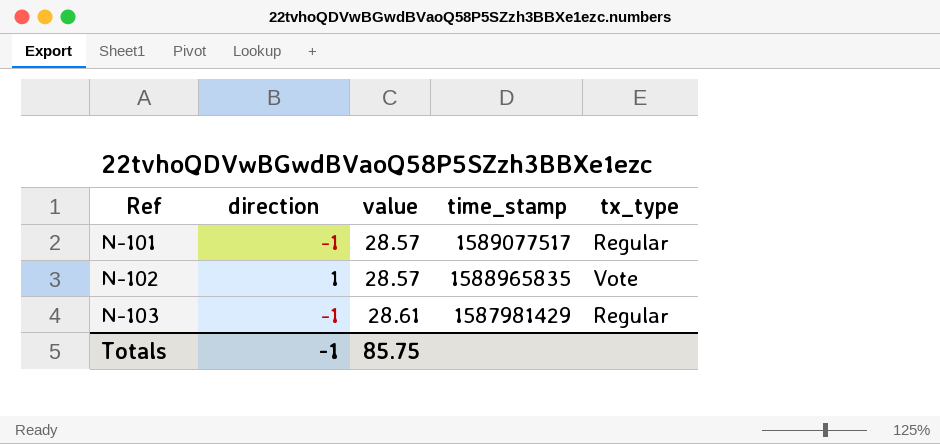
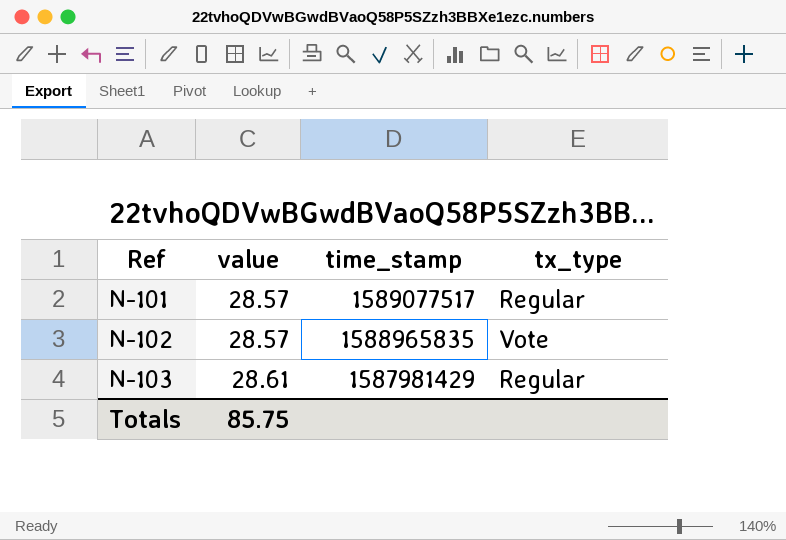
column direction | position: 2 -> none

